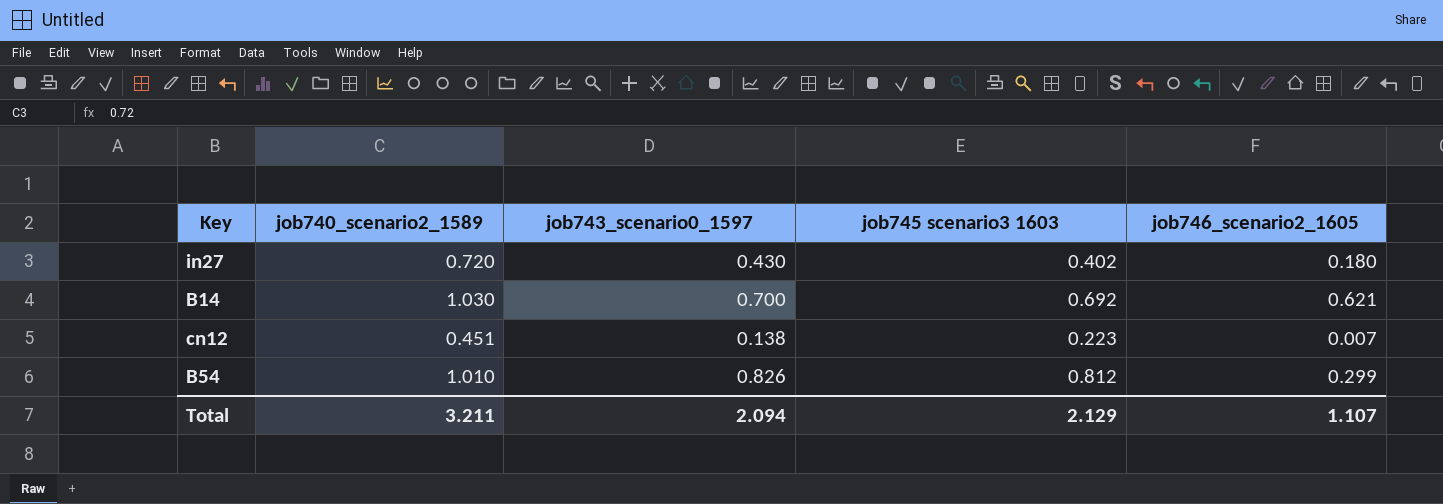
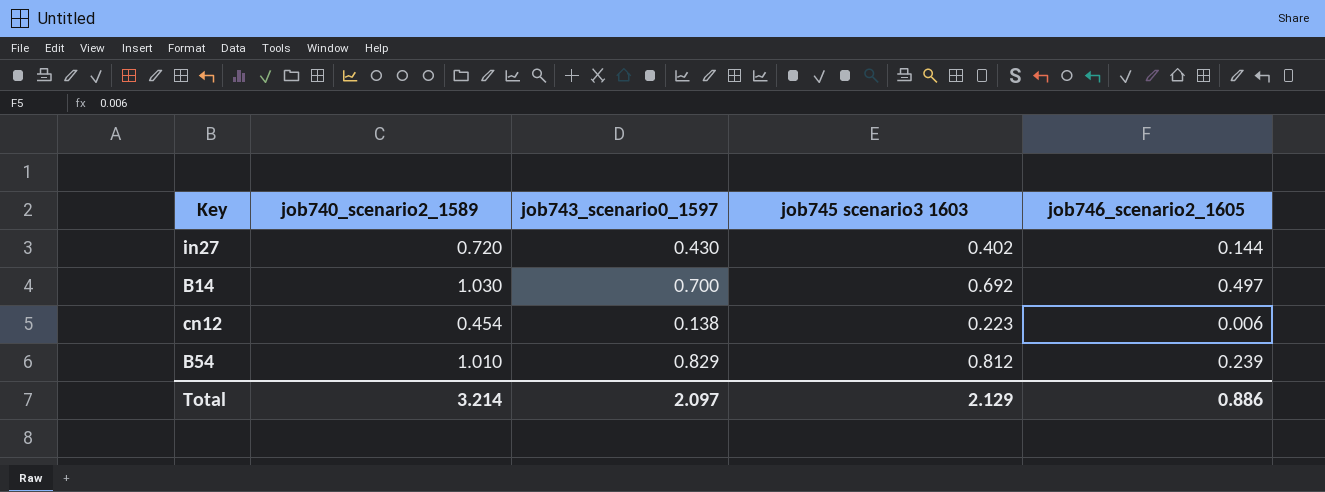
in27 | job746_scenario2_1605: 0.180 -> 0.144
B14 | job746_scenario2_1605: 0.621 -> 0.497
cn12 | job740_scenario2_1589: 0.451 -> 0.454
cn12 | job746_scenario2_1605: 0.007 -> 0.006
B54 | job743_scenario0_1597: 0.826 -> 0.829
B54 | job746_scenario2_1605: 0.299 -> 0.239
Total | job740_scenario2_1589: 3.211 -> 3.214
Total | job743_scenario0_1597: 2.094 -> 2.097
Total | job746_scenario2_1605: 1.107 -> 0.886

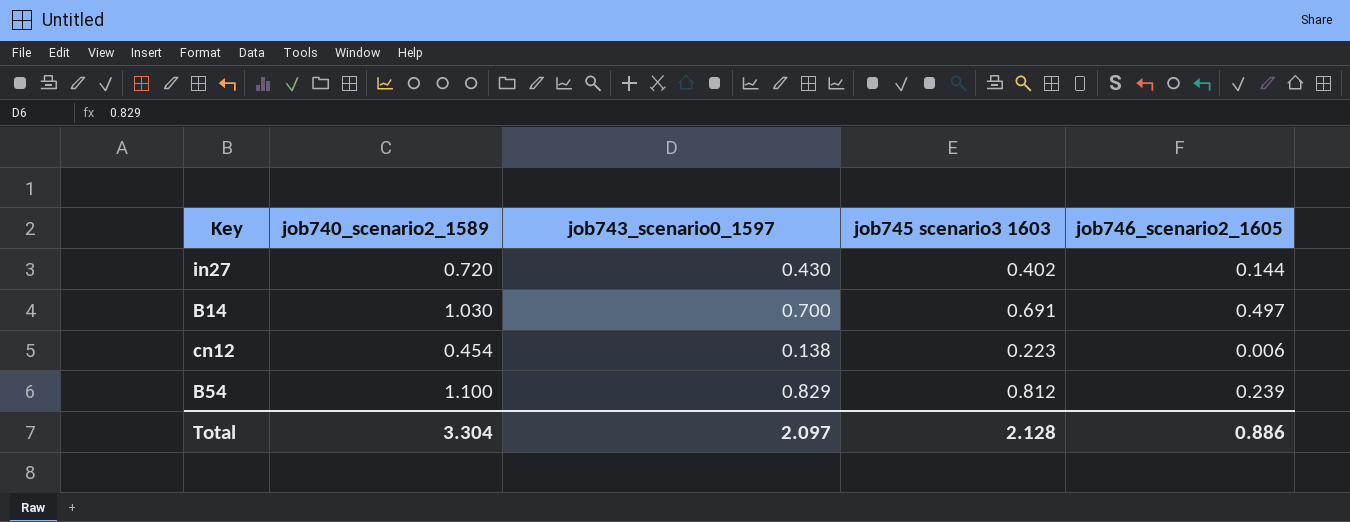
B14 | job745 scenario3 1603: 0.692 -> 0.691
B54 | job740_scenario2_1589: 1.010 -> 1.100
Total | job740_scenario2_1589: 3.214 -> 3.304
Total | job745 scenario3 1603: 2.129 -> 2.128

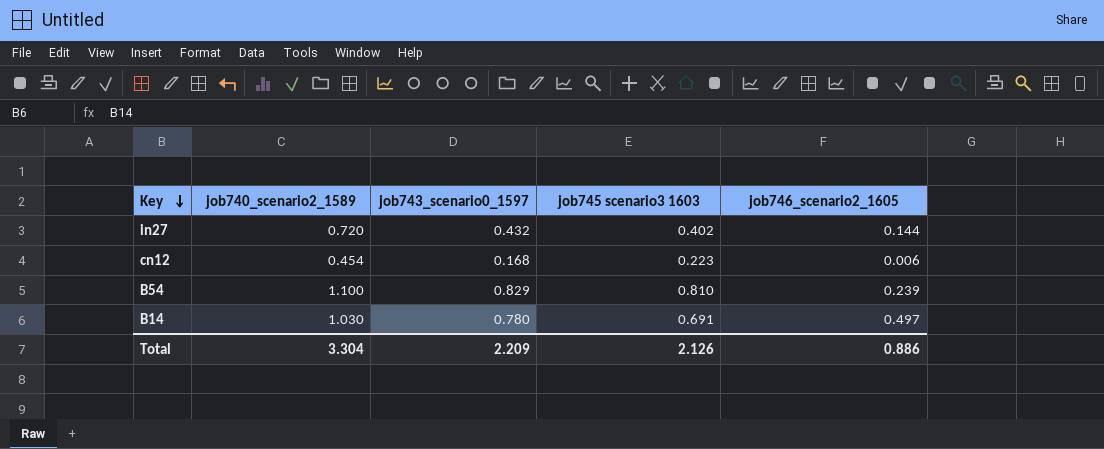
row order: none -> Key descending
in27 | job743_scenario0_1597: 0.430 -> 0.432
cn12 | job743_scenario0_1597: 0.138 -> 0.168
B54 | job745 scenario3 1603: 0.812 -> 0.810
B14 | job743_scenario0_1597: 0.700 -> 0.780
Total | job743_scenario0_1597: 2.097 -> 2.209
Total | job745 scenario3 1603: 2.128 -> 2.126

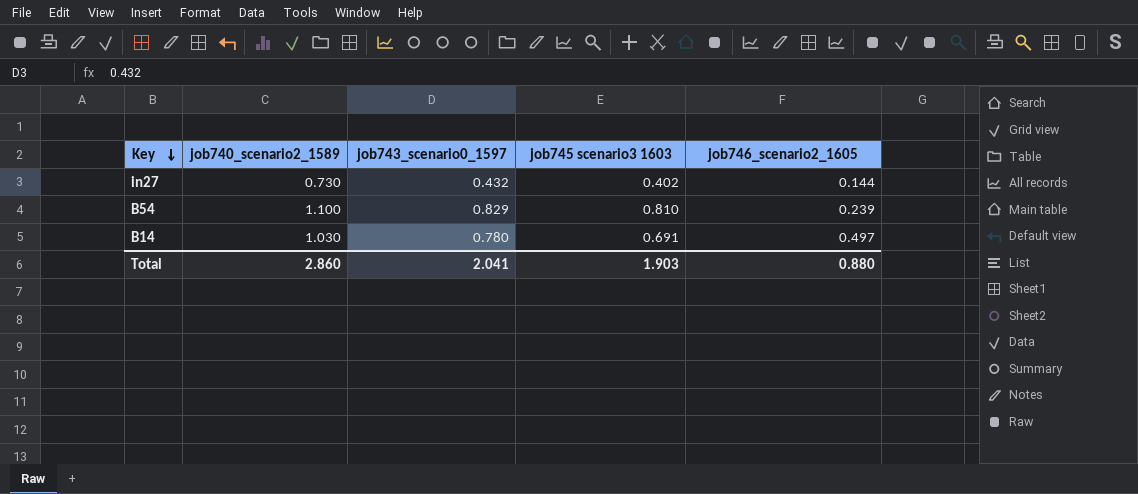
row cn12: 0.454 | 0.168 | 0.223 | 0.006 -> none
in27 | job740_scenario2_1589: 0.720 -> 0.730
Total | job740_scenario2_1589: 3.304 -> 2.860
Total | job743_scenario0_1597: 2.209 -> 2.041
Total | job745 scenario3 1603: 2.126 -> 1.903
Total | job746_scenario2_1605: 0.886 -> 0.880

